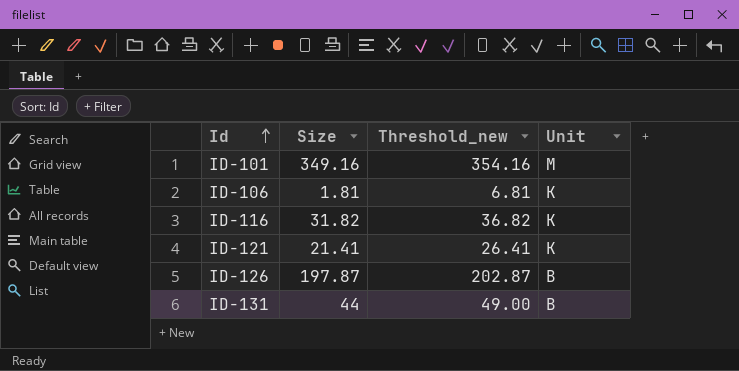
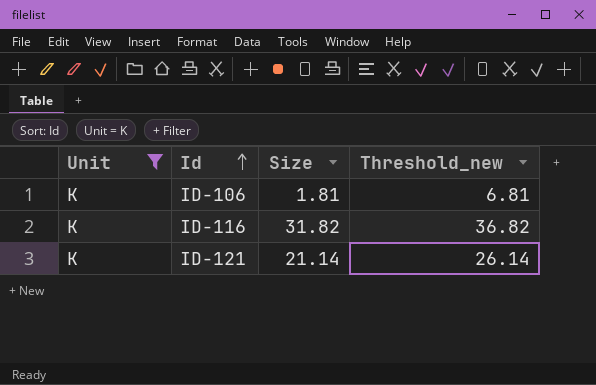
filter: none -> Unit = K
column Unit | position: 4 -> 1
ID-121 | Size: 21.41 -> 21.14
ID-121 | Threshold_new: 26.41 -> 26.14

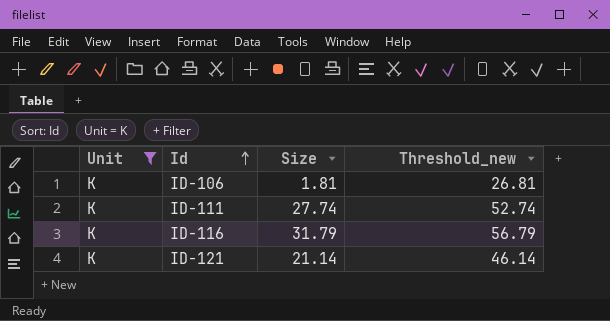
column Threshold_new | formula: [Size] + 5 -> [Size] + 25
row ID-111: none -> K | 27.74 | 52.74
ID-116 | Size: 31.82 -> 31.79

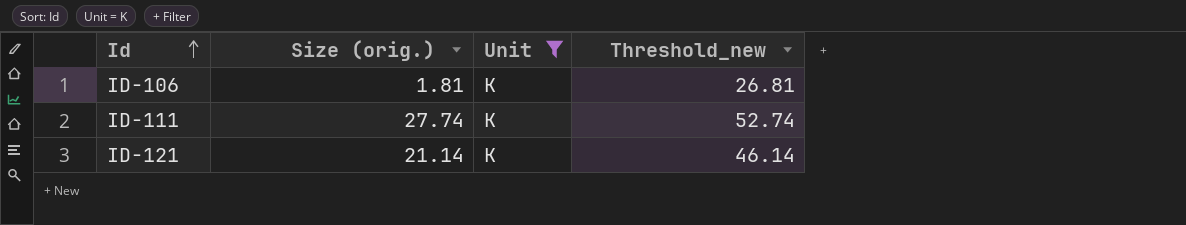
column name: Size -> Size (orig.)
column Unit | position: 1 -> 3
row ID-116: K | 31.79 | 56.79 -> none

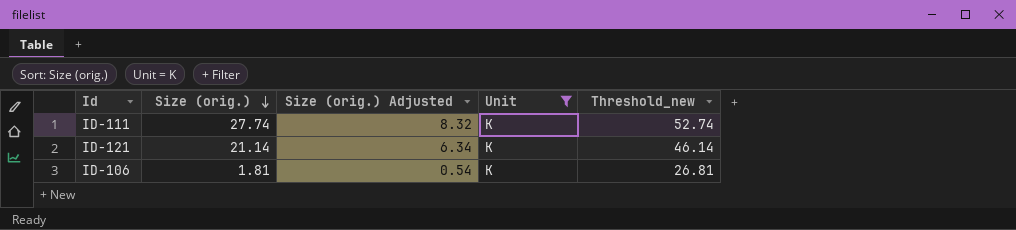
row order: Id ascending -> Size (orig.) descending
column Size (orig.) Adjusted | formula: none -> [Size (orig.)] * 0.3

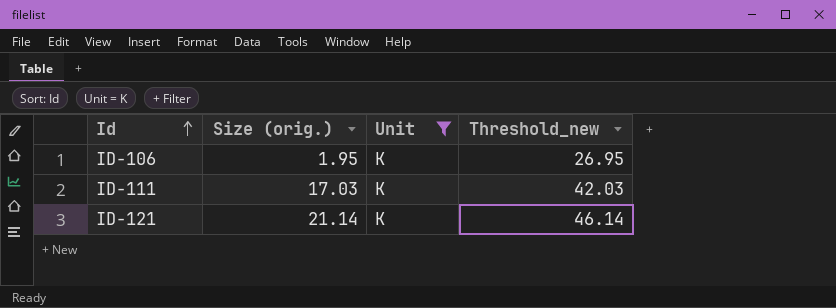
row order: Size (orig.) descending -> Id ascending
column Size (orig.) Adjusted | formula: [Size (orig.)] * 0.3 -> none
ID-106 | Size (orig.): 1.81 -> 1.95
ID-106 | Threshold_new: 26.81 -> 26.95
ID-111 | Size (orig.): 27.74 -> 17.03
ID-111 | Threshold_new: 52.74 -> 42.03

